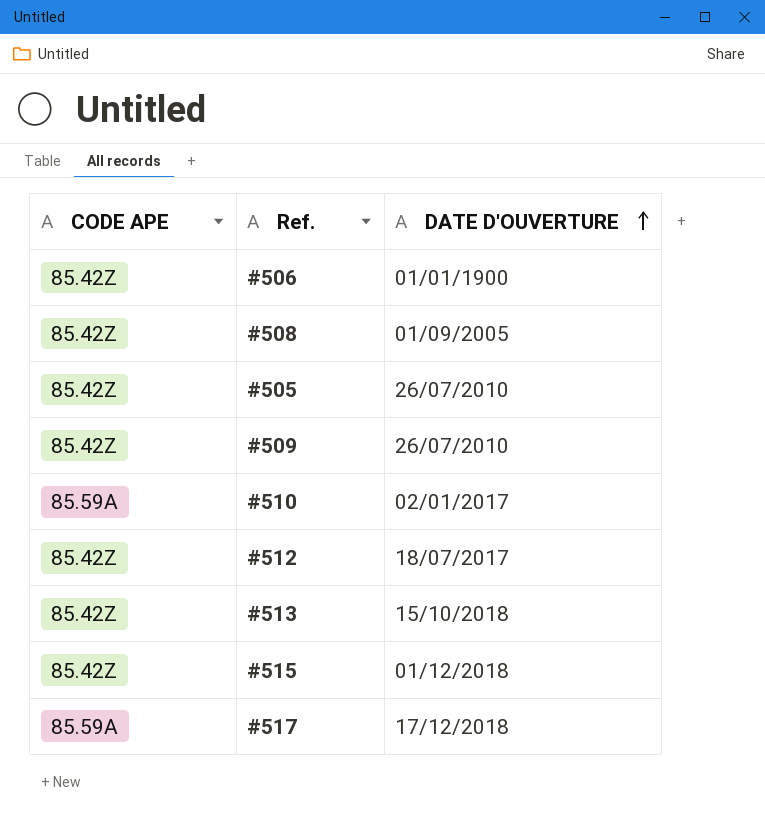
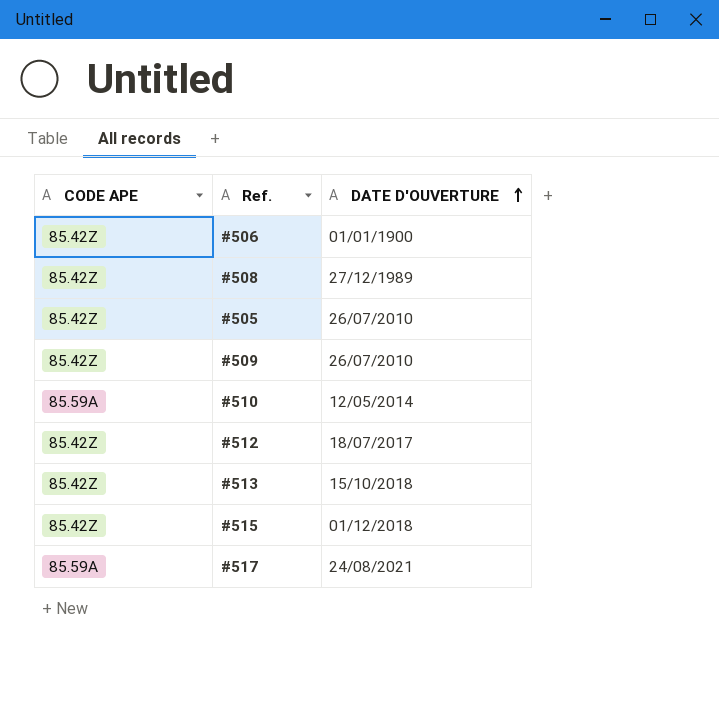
#508 | DATE D'OUVERTURE: 01/09/2005 -> 27/12/1989
#510 | DATE D'OUVERTURE: 02/01/2017 -> 12/05/2014
#517 | DATE D'OUVERTURE: 17/12/2018 -> 24/08/2021

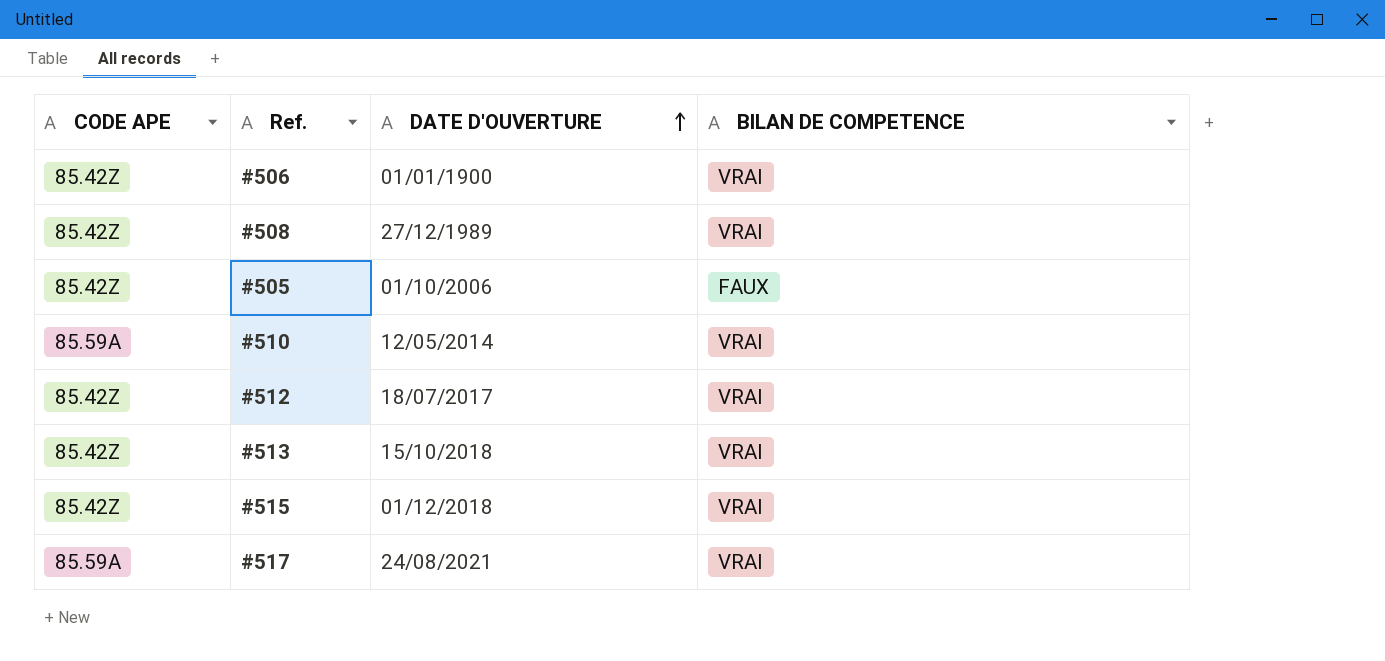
column BILAN DE COMPETENCE | position: none -> 4
row #509: 85.42Z | 26/07/2010 -> none
#505 | DATE D'OUVERTURE: 26/07/2010 -> 01/10/2006

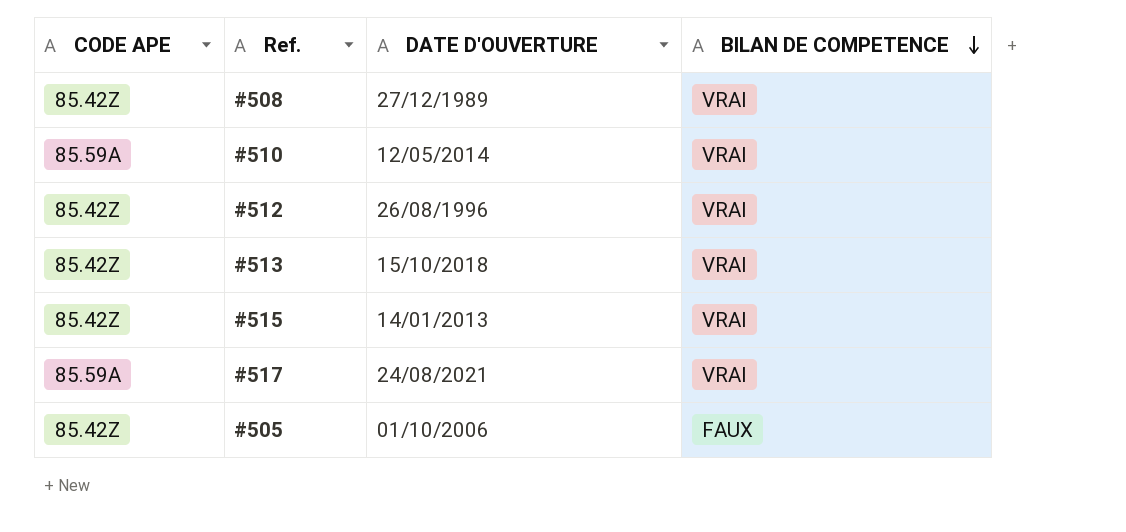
row order: DATE D'OUVERTURE ascending -> BILAN DE COMPETENCE descending
row #506: 85.42Z | 01/01/1900 | VRAI -> none
#512 | DATE D'OUVERTURE: 18/07/2017 -> 26/08/1996
#515 | DATE D'OUVERTURE: 01/12/2018 -> 14/01/2013

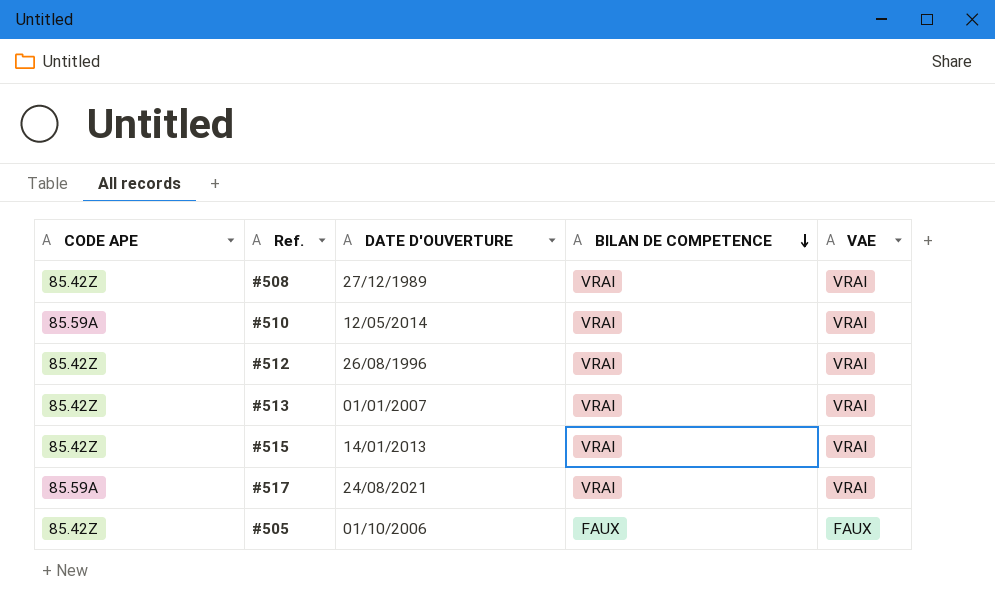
column VAE | position: none -> 5
#513 | DATE D'OUVERTURE: 15/10/2018 -> 01/01/2007

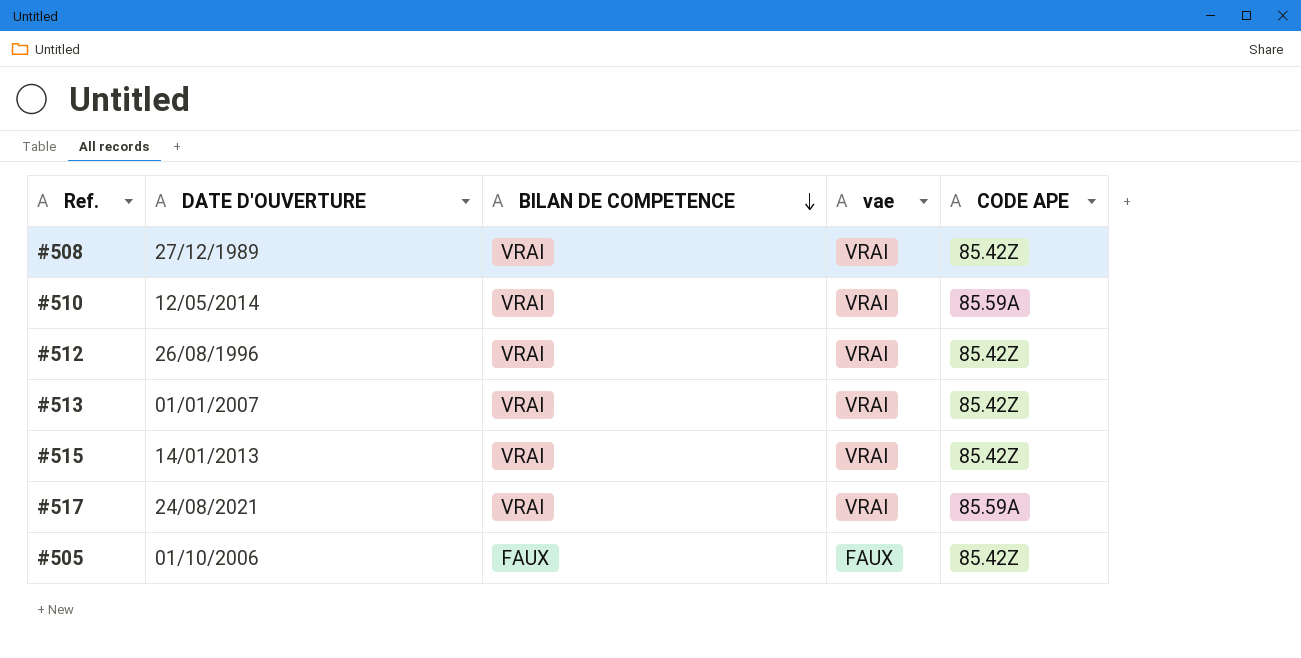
column name: VAE -> vae
column CODE APE | position: 1 -> 5

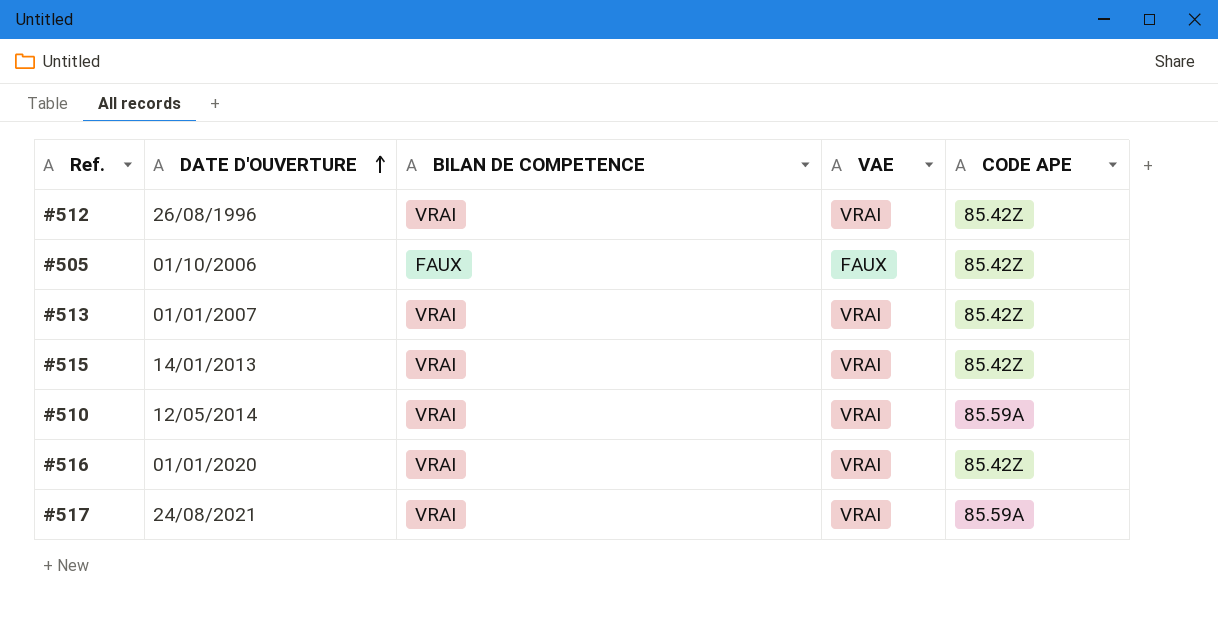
row order: BILAN DE COMPETENCE descending -> DATE D'OUVERTURE ascending
column name: vae -> VAE
row #508: 27/12/1989 | VRAI | VRAI | 85.42Z -> none
row #516: none -> 01/01/2020 | VRAI | VRAI | 85.42Z

